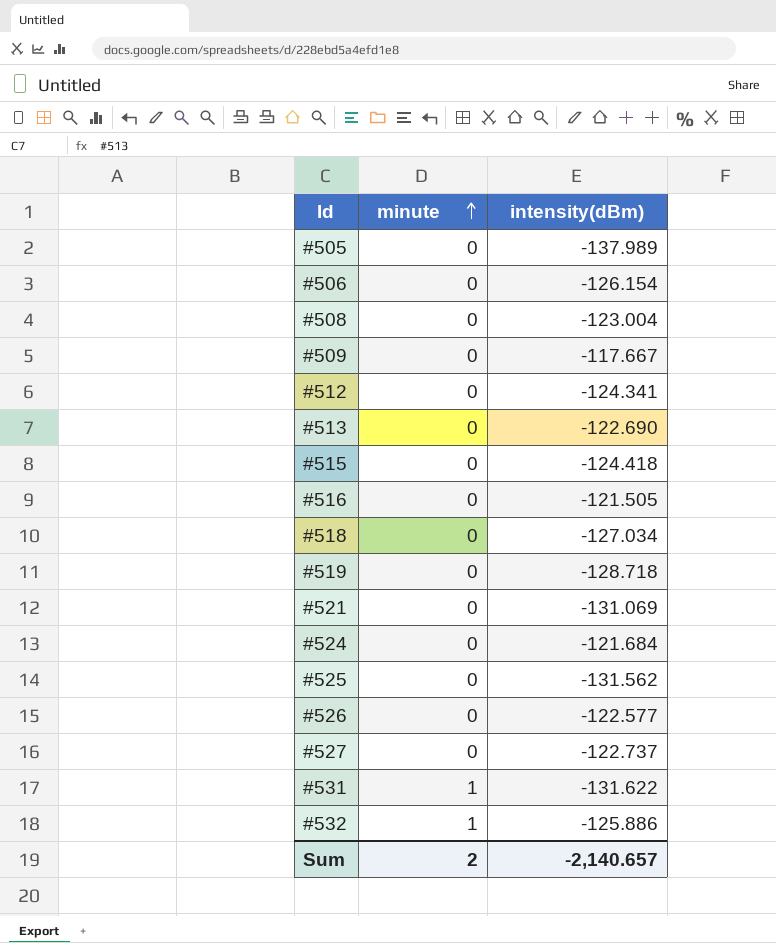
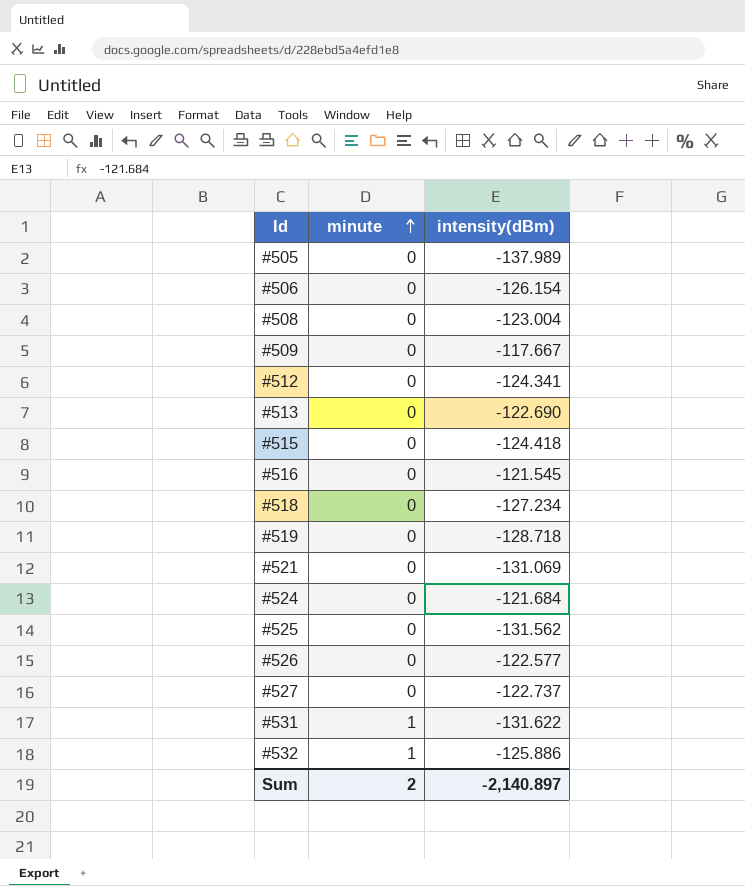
#516 | intensity(dBm): -121.505 -> -121.545
#518 | intensity(dBm): -127.034 -> -127.234
Sum | intensity(dBm): -2,140.657 -> -2,140.897

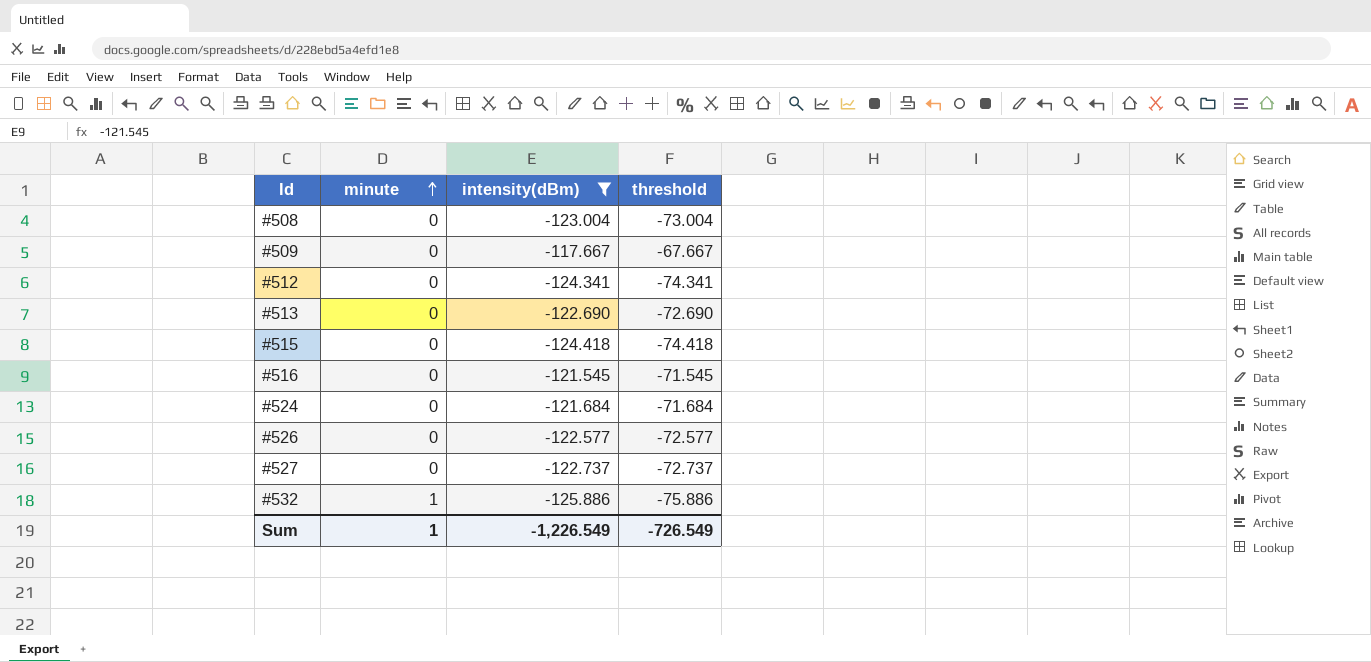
filter: none -> intensity(dBm) >= -125.886
column threshold | formula: none -> [intensity(dBm)] + 50
Sum | minute: 2 -> 1
Sum | intensity(dBm): -2,140.897 -> -1,226.549

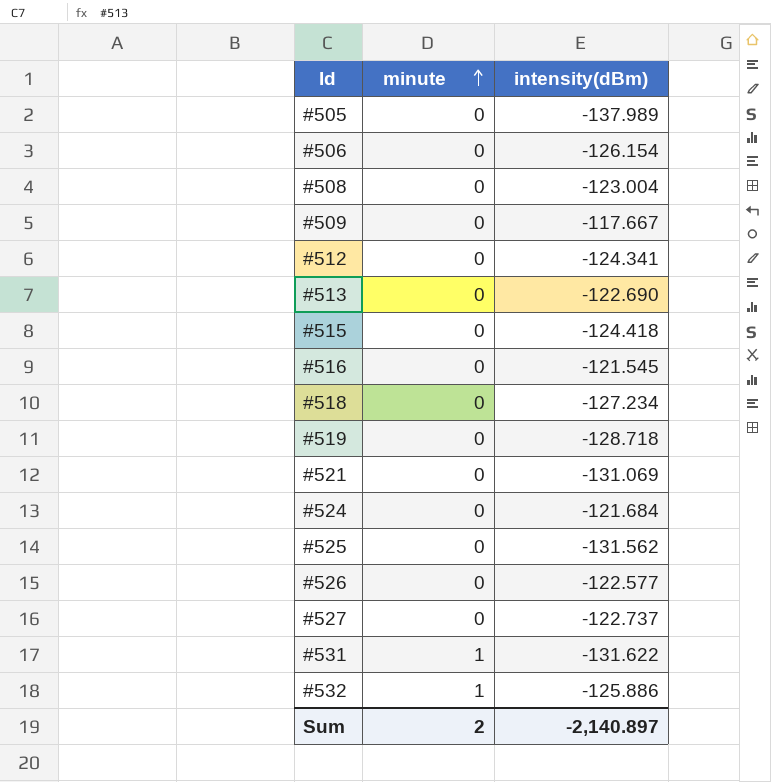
filter: intensity(dBm) >= -125.886 -> none
column threshold | formula: [intensity(dBm)] + 50 -> none
Sum | minute: 1 -> 2
Sum | intensity(dBm): -1,226.549 -> -2,140.897

